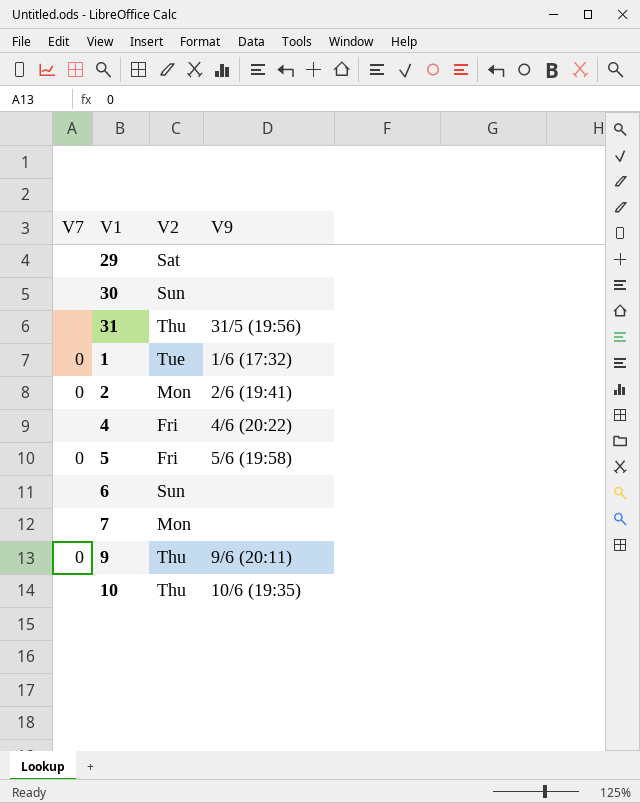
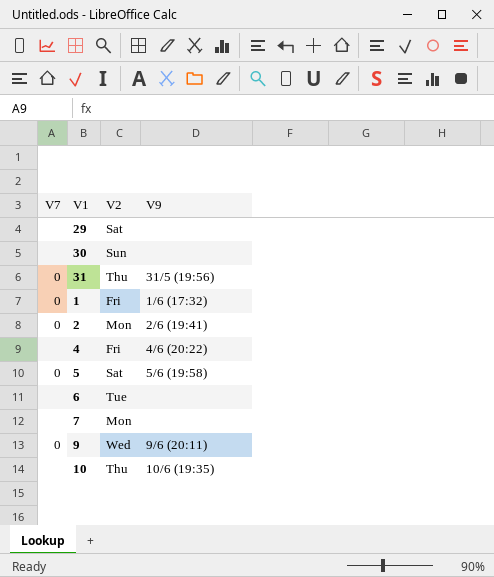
31 | V7: none -> 0
1 | V2: Tue -> Fri
5 | V2: Fri -> Sat
6 | V2: Sun -> Tue
9 | V2: Thu -> Wed

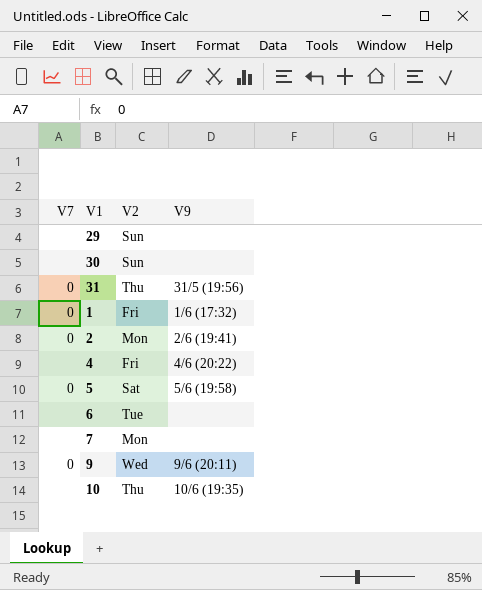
29 | V2: Sat -> Sun

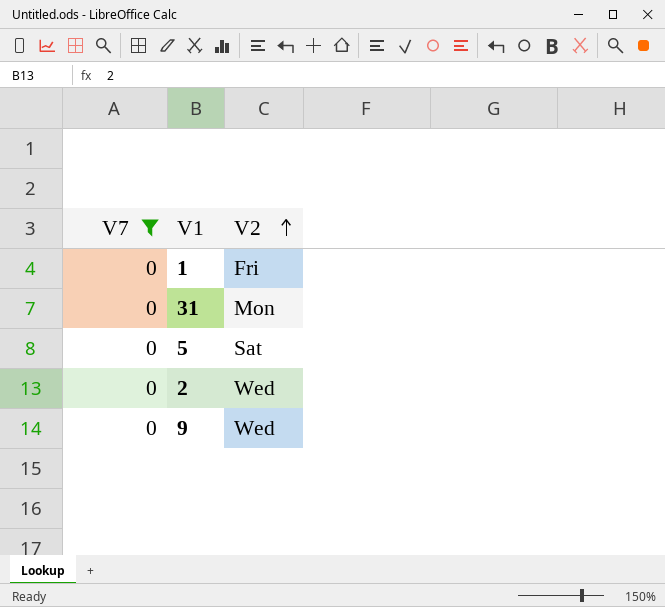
filter: none -> V7 = 0
row order: none -> V2 ascending
column V9 | position: 4 -> none
31 | V2: Thu -> Mon
2 | V2: Mon -> Wed

